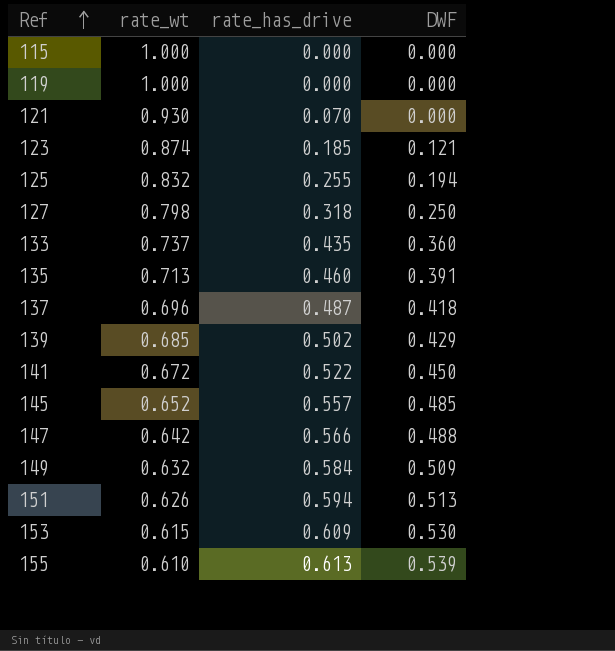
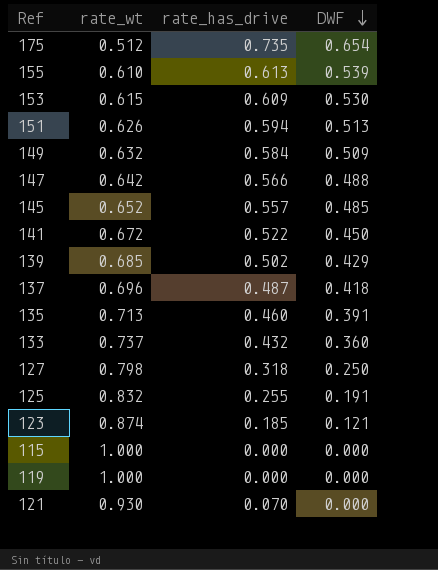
row order: Ref ascending -> DWF descending
row 175: none -> 0.512 | 0.735 | 0.654
133 | rate_has_drive: 0.435 -> 0.432
125 | DWF: 0.194 -> 0.191

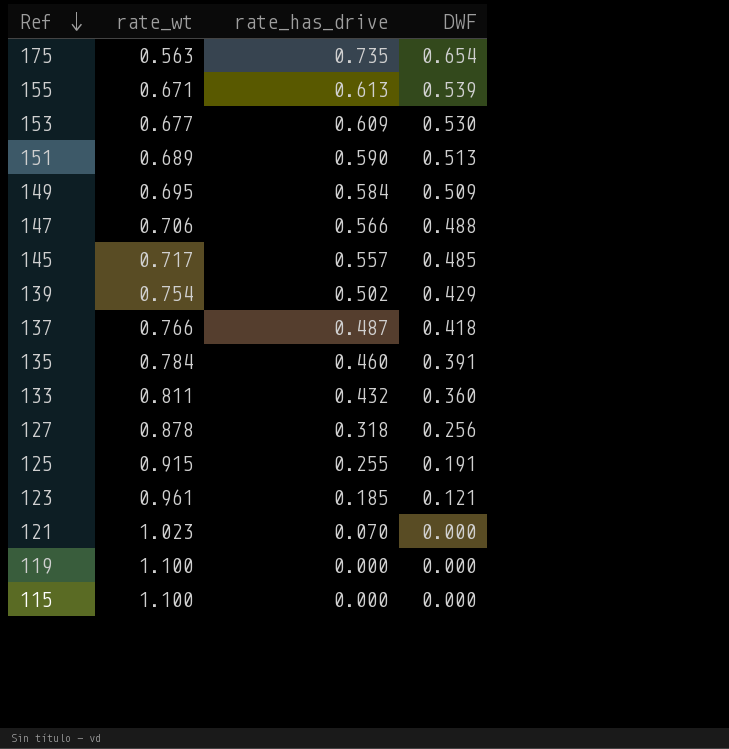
row order: DWF descending -> Ref descending
row 141: 0.672 | 0.522 | 0.450 -> none
175 | rate_wt: 0.512 -> 0.563
155 | rate_wt: 0.610 -> 0.671
153 | rate_wt: 0.615 -> 0.677
151 | rate_wt: 0.626 -> 0.689
151 | rate_has_drive: 0.594 -> 0.590
149 | rate_wt: 0.632 -> 0.695
147 | rate_wt: 0.642 -> 0.706
145 | rate_wt: 0.652 -> 0.717
139 | rate_wt: 0.685 -> 0.754
137 | rate_wt: 0.696 -> 0.766
135 | rate_wt: 0.713 -> 0.784
133 | rate_wt: 0.737 -> 0.811
127 | rate_wt: 0.798 -> 0.878
127 | DWF: 0.250 -> 0.256
125 | rate_wt: 0.832 -> 0.915
123 | rate_wt: 0.874 -> 0.961
121 | rate_wt: 0.930 -> 1.023
119 | rate_wt: 1.000 -> 1.100
115 | rate_wt: 1.000 -> 1.100

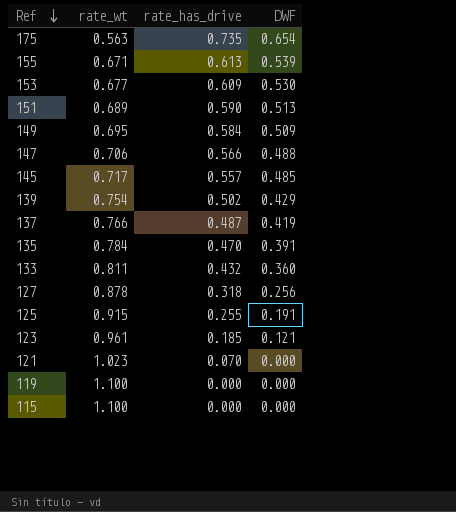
137 | DWF: 0.418 -> 0.419
135 | rate_has_drive: 0.460 -> 0.470

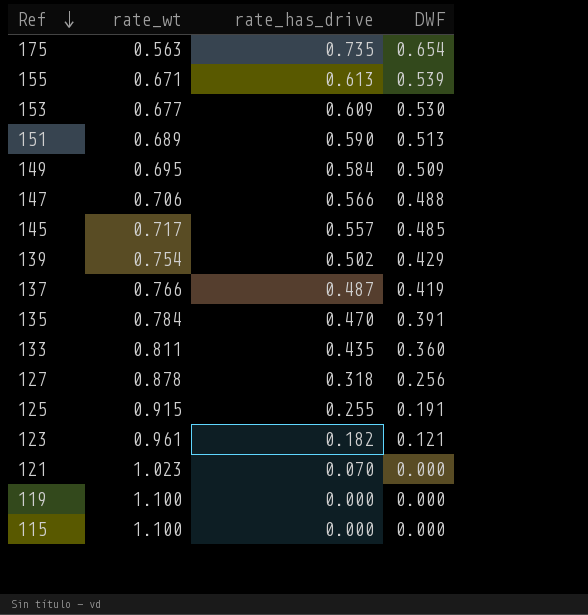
133 | rate_has_drive: 0.432 -> 0.435
123 | rate_has_drive: 0.185 -> 0.182

